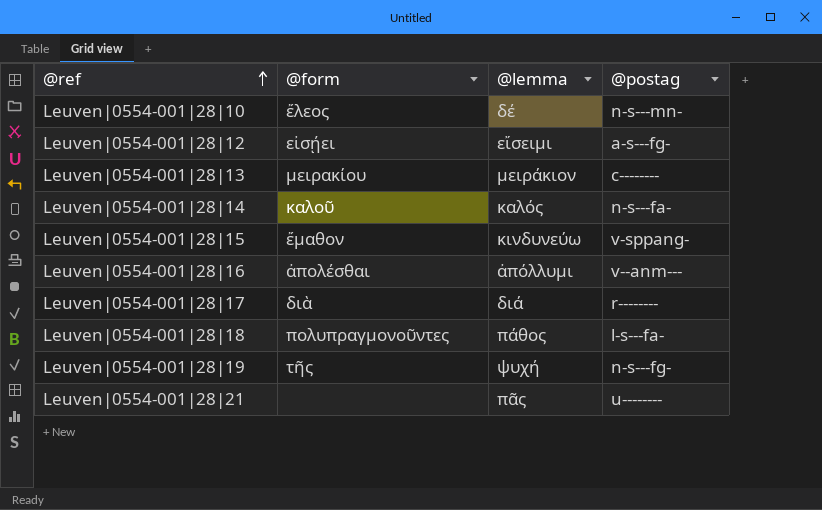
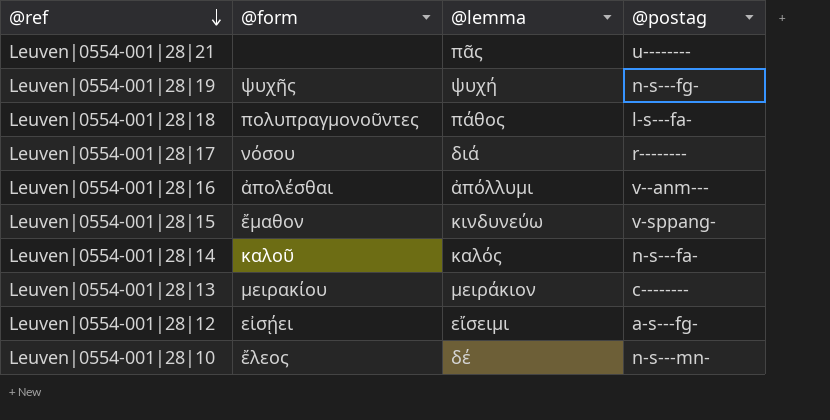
row order: @ref ascending -> @ref descending
Leuven|0554-001|28|19 | @form: τῆς -> ψυχῆς
Leuven|0554-001|28|17 | @form: διὰ -> νόσου

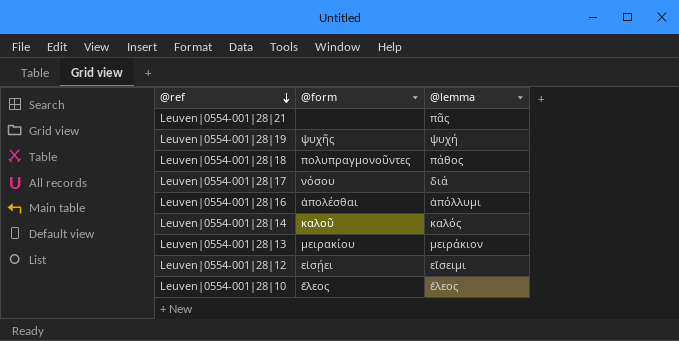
column @postag | position: 4 -> none
row Leuven|0554-001|28|15: ἔμαθον | κινδυνεύω | v-sppang- -> none
Leuven|0554-001|28|10 | @lemma: δέ -> ἔλεος

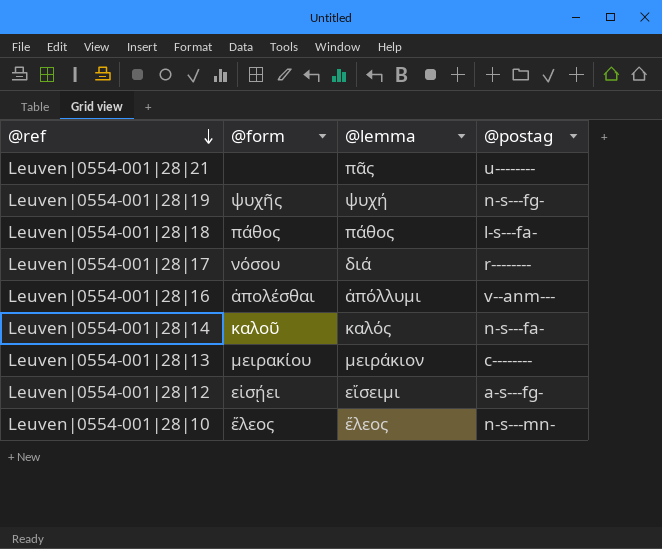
column @postag | position: none -> 4
Leuven|0554-001|28|18 | @form: πολυπραγμονοῦντες -> πάθος

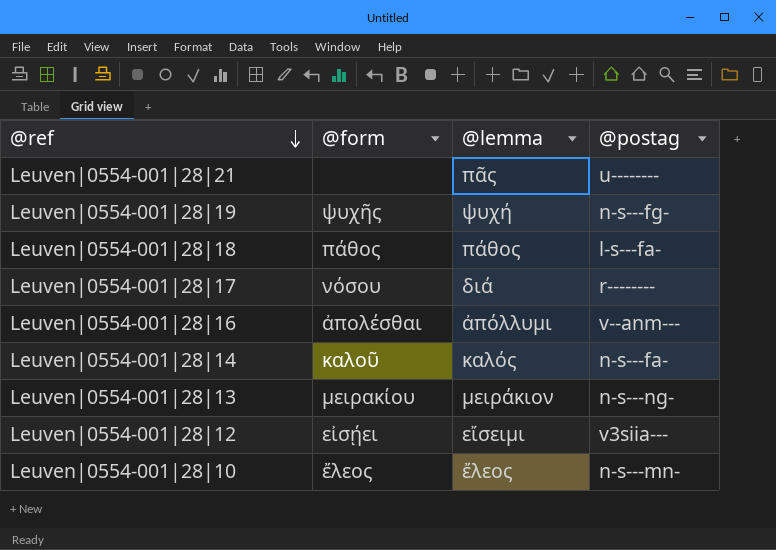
Leuven|0554-001|28|13 | @postag: c-------- -> n-s---ng-
Leuven|0554-001|28|12 | @postag: a-s---fg- -> v3siia---

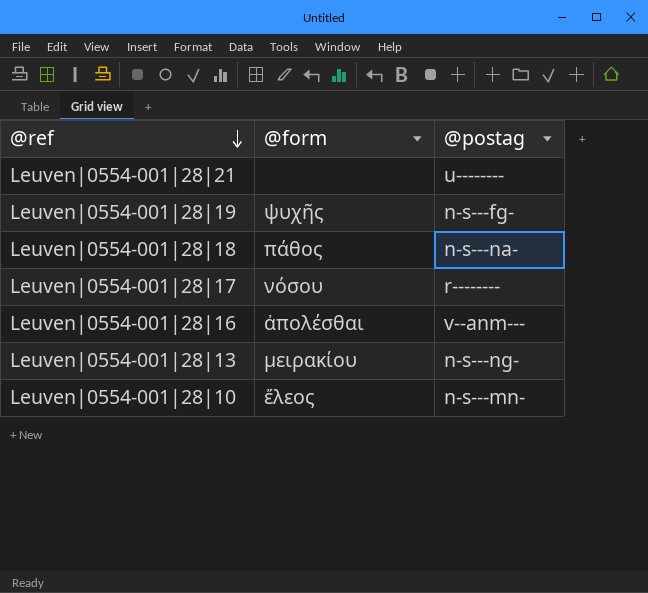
column @lemma | position: 3 -> none
row Leuven|0554-001|28|14: καλοῦ | καλός | n-s---fa- -> none
row Leuven|0554-001|28|12: εἰσῄει | εἴσειμι | v3siia--- -> none
Leuven|0554-001|28|18 | @postag: l-s---fa- -> n-s---na-

